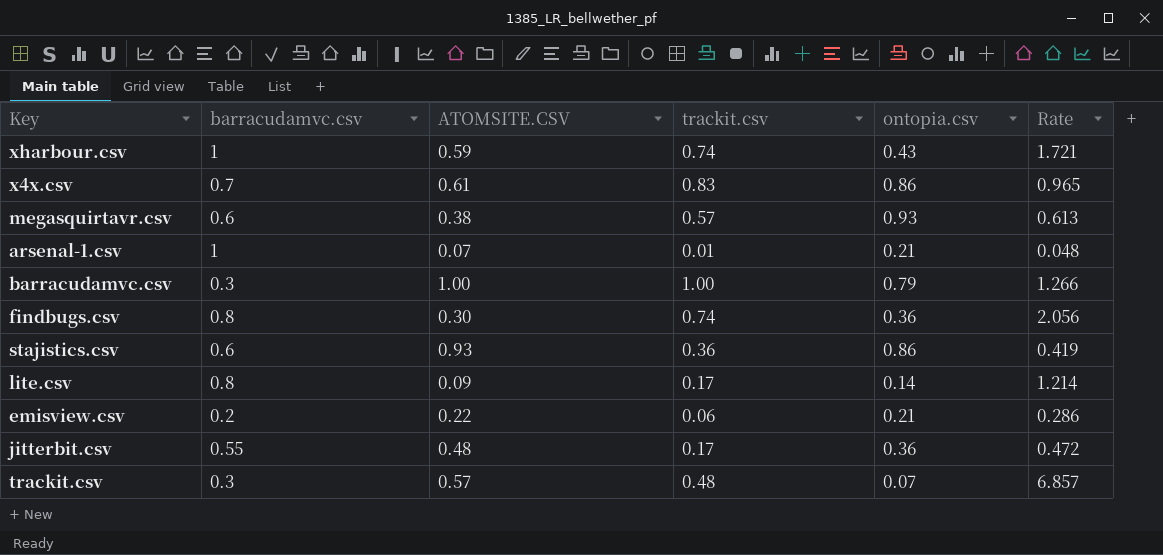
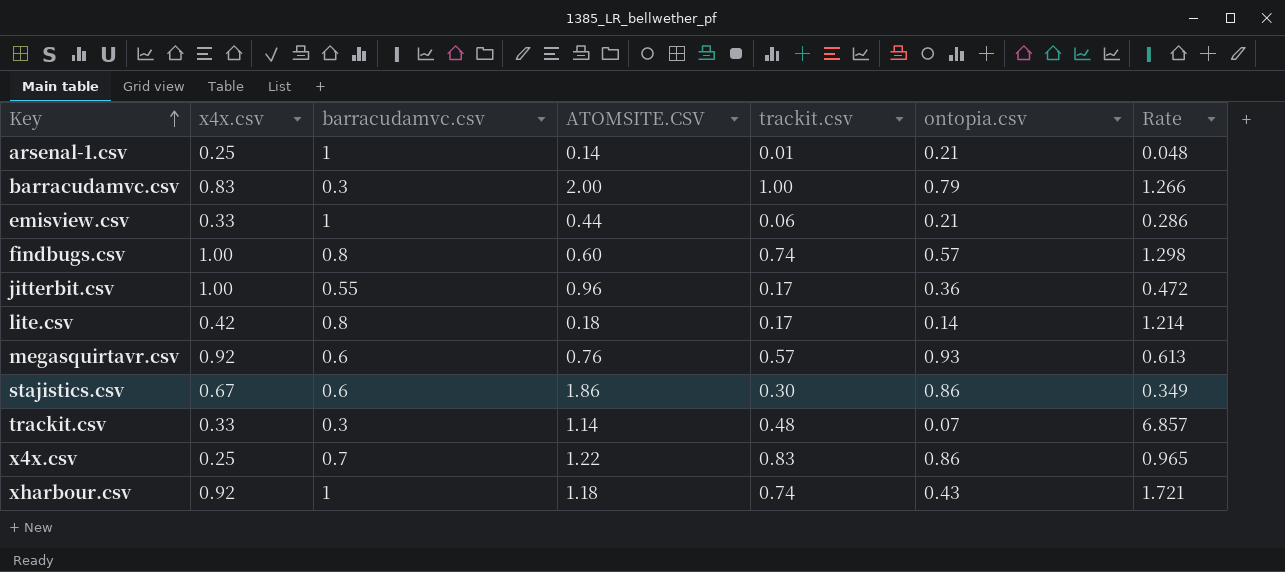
row order: none -> Key ascending
column x4x.csv | position: none -> 2
arsenal-1.csv | ATOMSITE.CSV: 0.07 -> 0.14
barracudamvc.csv | ATOMSITE.CSV: 1.00 -> 2.00
emisview.csv | barracudamvc.csv: 0.2 -> 1
emisview.csv | ATOMSITE.CSV: 0.22 -> 0.44
findbugs.csv | ATOMSITE.CSV: 0.30 -> 0.60
findbugs.csv | ontopia.csv: 0.36 -> 0.57
findbugs.csv | Rate: 2.056 -> 1.298
jitterbit.csv | ATOMSITE.CSV: 0.48 -> 0.96
lite.csv | ATOMSITE.CSV: 0.09 -> 0.18
megasquirtavr.csv | ATOMSITE.CSV: 0.38 -> 0.76
stajistics.csv | ATOMSITE.CSV: 0.93 -> 1.86
stajistics.csv | trackit.csv: 0.36 -> 0.30
stajistics.csv | Rate: 0.419 -> 0.349
trackit.csv | ATOMSITE.CSV: 0.57 -> 1.14
x4x.csv | ATOMSITE.CSV: 0.61 -> 1.22
xharbour.csv | ATOMSITE.CSV: 0.59 -> 1.18

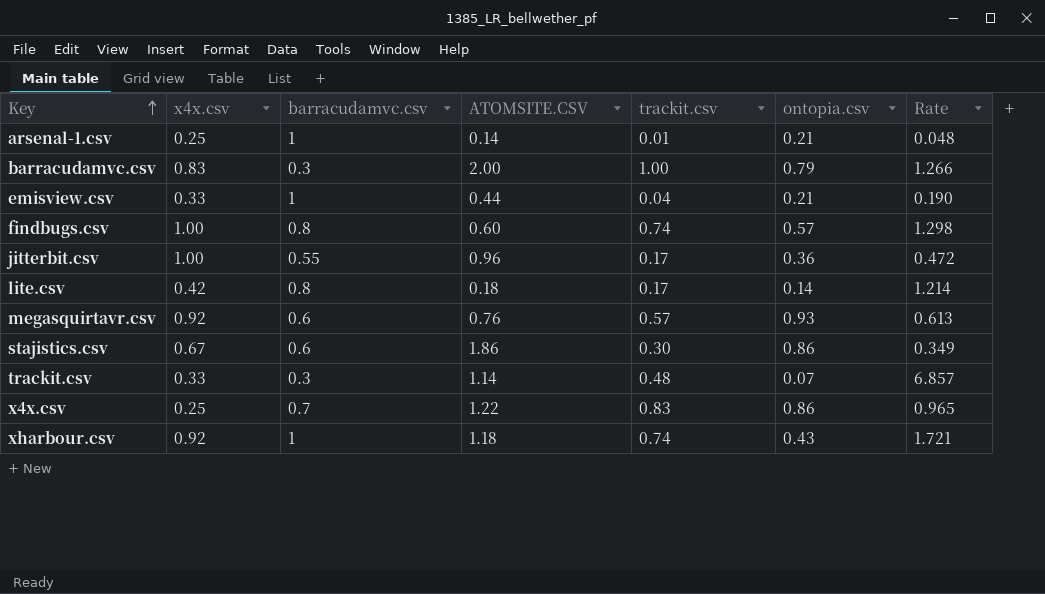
emisview.csv | trackit.csv: 0.06 -> 0.04
emisview.csv | Rate: 0.286 -> 0.190

